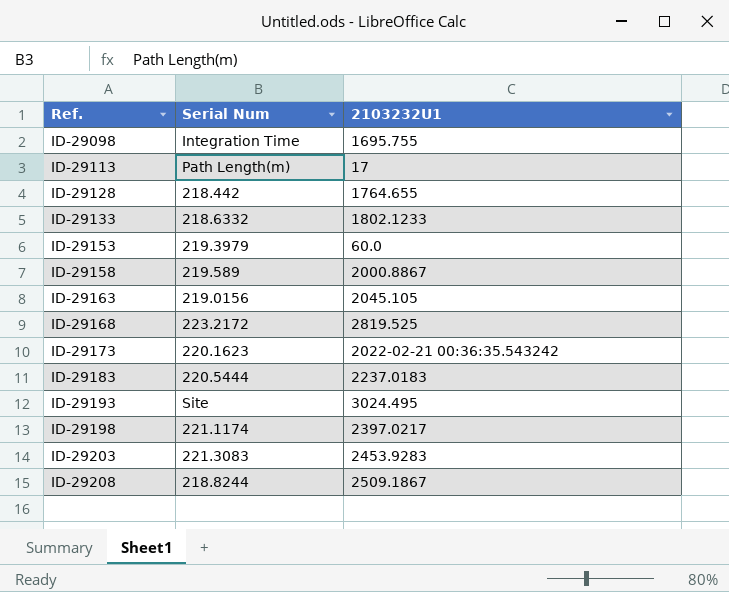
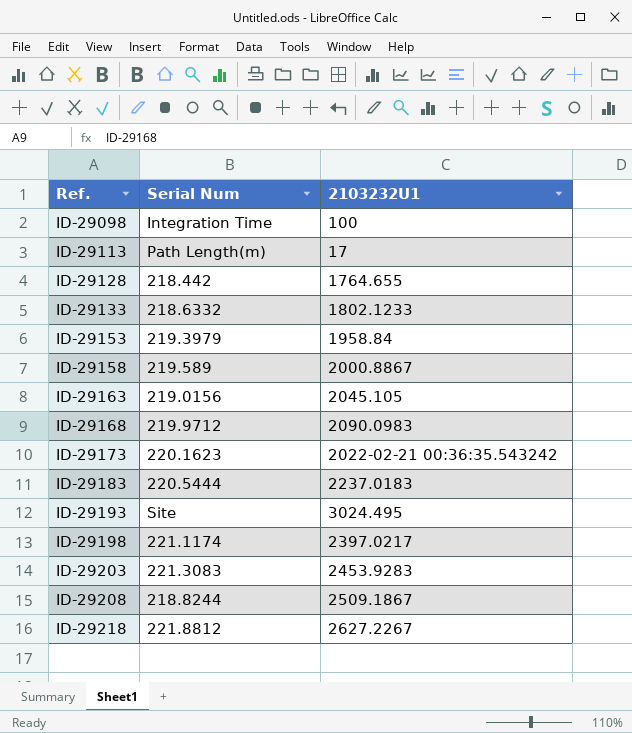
ID-29098 | 2103232U1: 1695.755 -> 100
ID-29153 | 2103232U1: 60.0 -> 1958.84
ID-29168 | Serial Num: 223.2172 -> 219.9712
ID-29168 | 2103232U1: 2819.525 -> 2090.0983
row ID-29218: none -> 221.8812 | 2627.2267

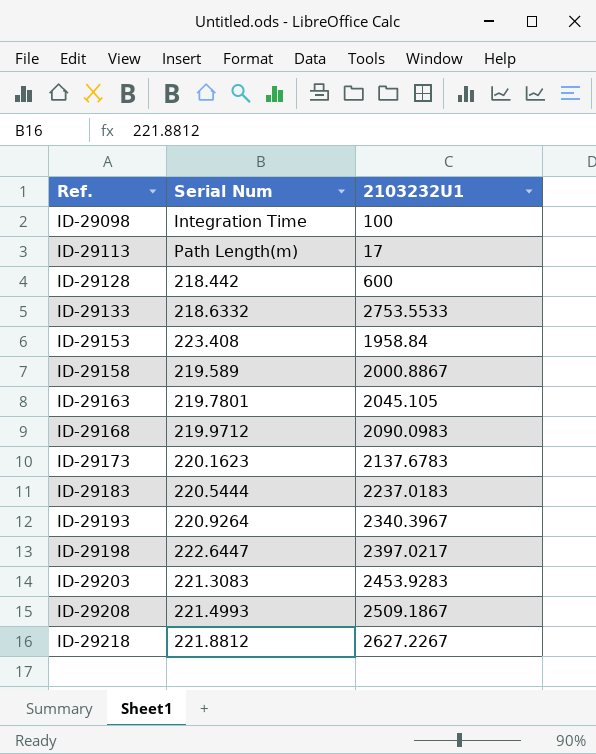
ID-29128 | 2103232U1: 1764.655 -> 600
ID-29133 | 2103232U1: 1802.1233 -> 2753.5533
ID-29153 | Serial Num: 219.3979 -> 223.408
ID-29163 | Serial Num: 219.0156 -> 219.7801
ID-29173 | 2103232U1: 2022-02-21 00:36:35.543242 -> 2137.6783
ID-29193 | Serial Num: Site -> 220.9264
ID-29193 | 2103232U1: 3024.495 -> 2340.3967
ID-29198 | Serial Num: 221.1174 -> 222.6447
ID-29208 | Serial Num: 218.8244 -> 221.4993

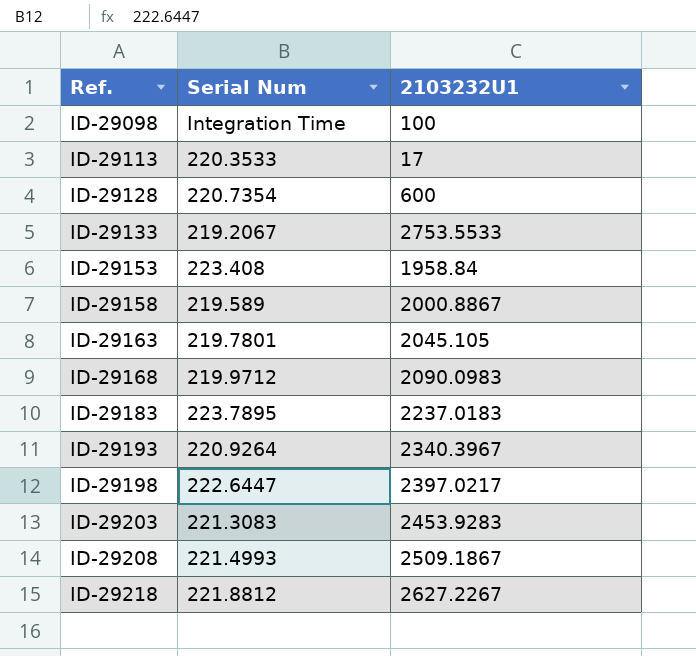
row ID-29173: 220.1623 | 2137.6783 -> none
ID-29113 | Serial Num: Path Length(m) -> 220.3533
ID-29128 | Serial Num: 218.442 -> 220.7354
ID-29133 | Serial Num: 218.6332 -> 219.2067
ID-29183 | Serial Num: 220.5444 -> 223.7895

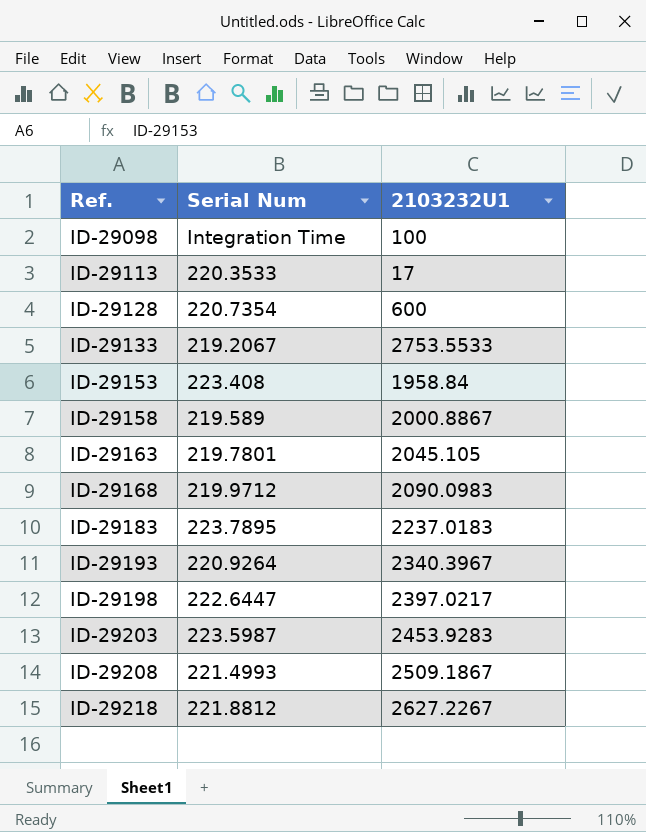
ID-29203 | Serial Num: 221.3083 -> 223.5987

